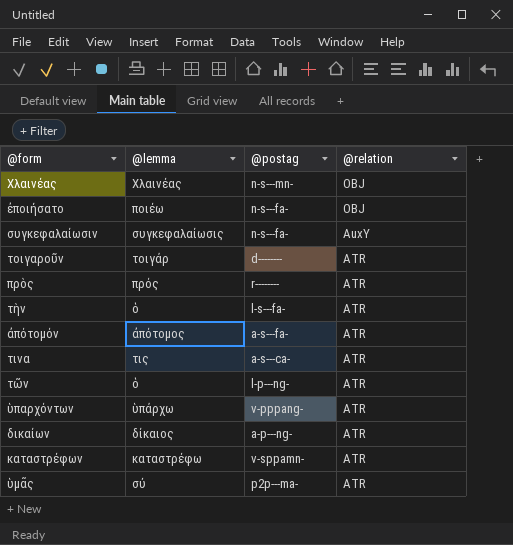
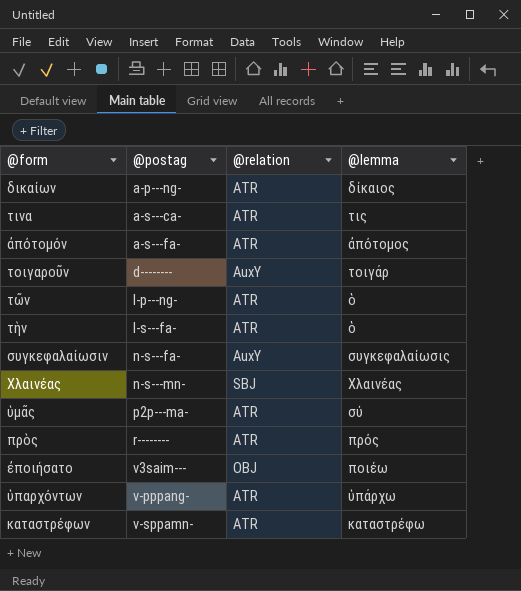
row order: @relation descending -> @postag ascending
column @lemma | position: 2 -> 4
τοιγαροῦν | @relation: ATR -> AuxY
Χλαινέας | @relation: OBJ -> SBJ
ἐποιήσατο | @postag: n-s---fa- -> v3saim---

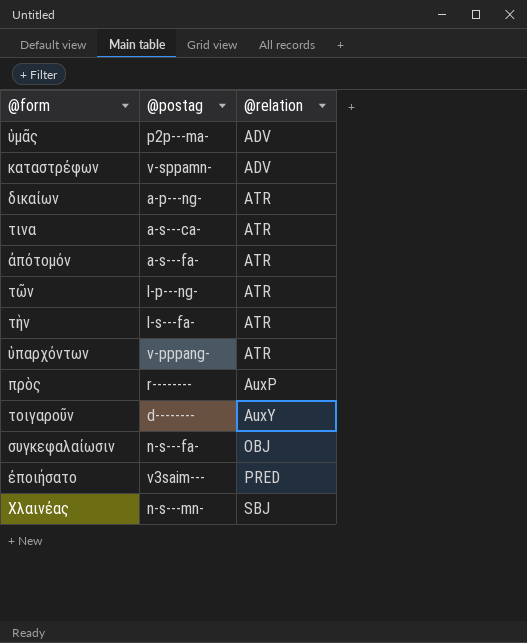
row order: @postag ascending -> @relation ascending
column @lemma | position: 4 -> none
ὑμᾶς | @relation: ATR -> ADV
καταστρέφων | @relation: ATR -> ADV
πρὸς | @relation: ATR -> AuxP
συγκεφαλαίωσιν | @relation: AuxY -> OBJ
ἐποιήσατο | @relation: OBJ -> PRED

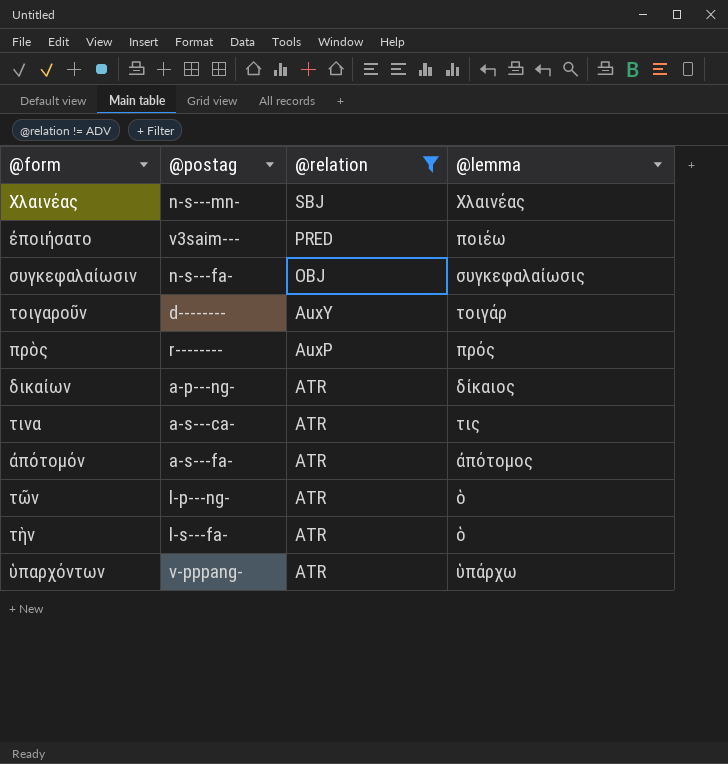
filter: none -> @relation != ADV
row order: @relation ascending -> @relation descending
column @lemma | position: none -> 4

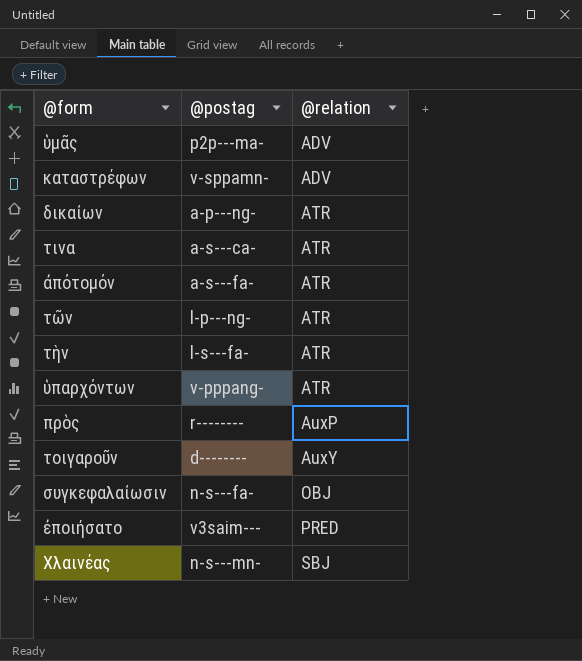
filter: @relation != ADV -> none
row order: @relation descending -> @relation ascending
column @lemma | position: 4 -> none

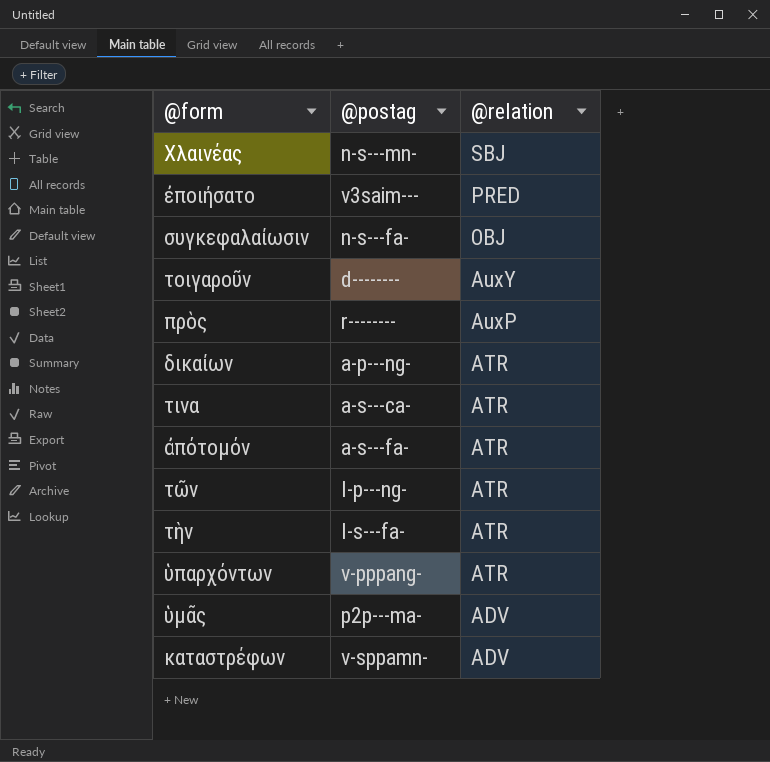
row order: @relation ascending -> @relation descending

